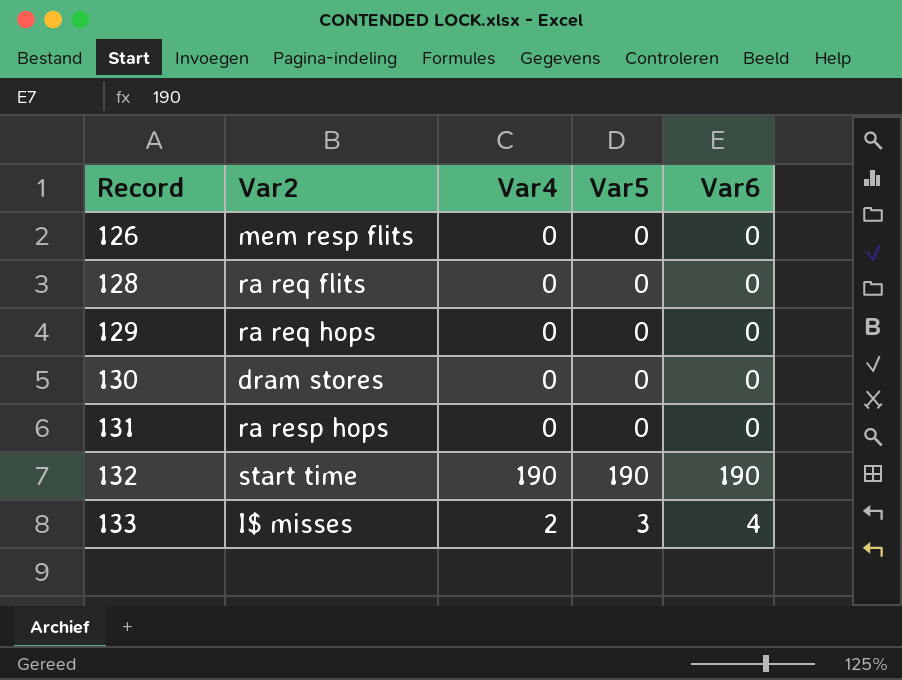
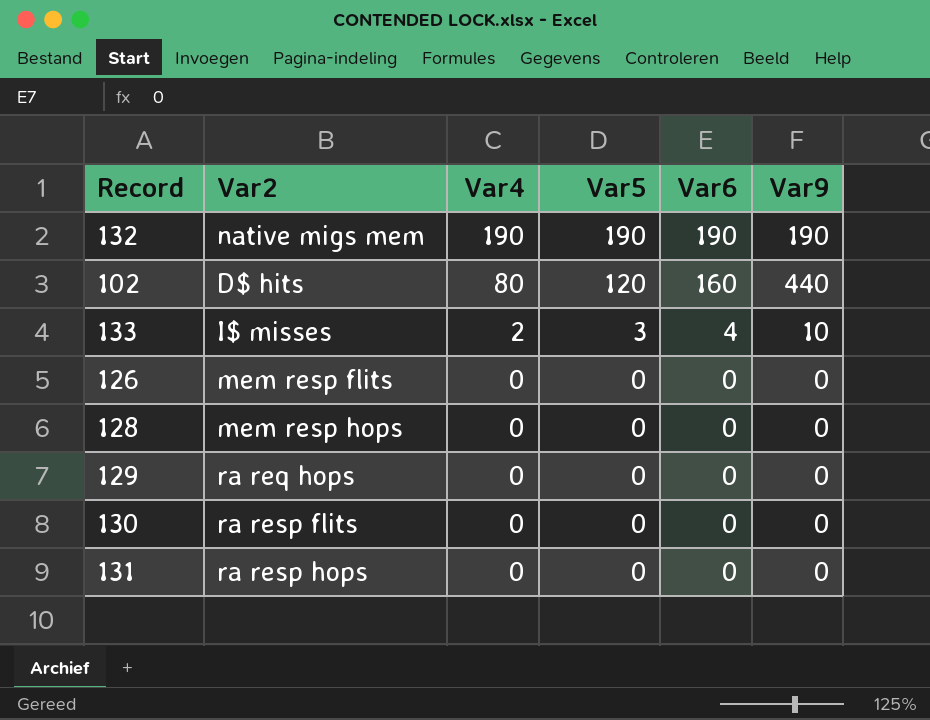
row order: Record ascending -> Var4 descending
column Var9 | position: none -> 6
132 | Var2: start time -> native migs mem
row 102: none -> D$ hits | 80 | 120 | 160 | 440
128 | Var2: ra req flits -> mem resp hops
130 | Var2: dram stores -> ra resp flits

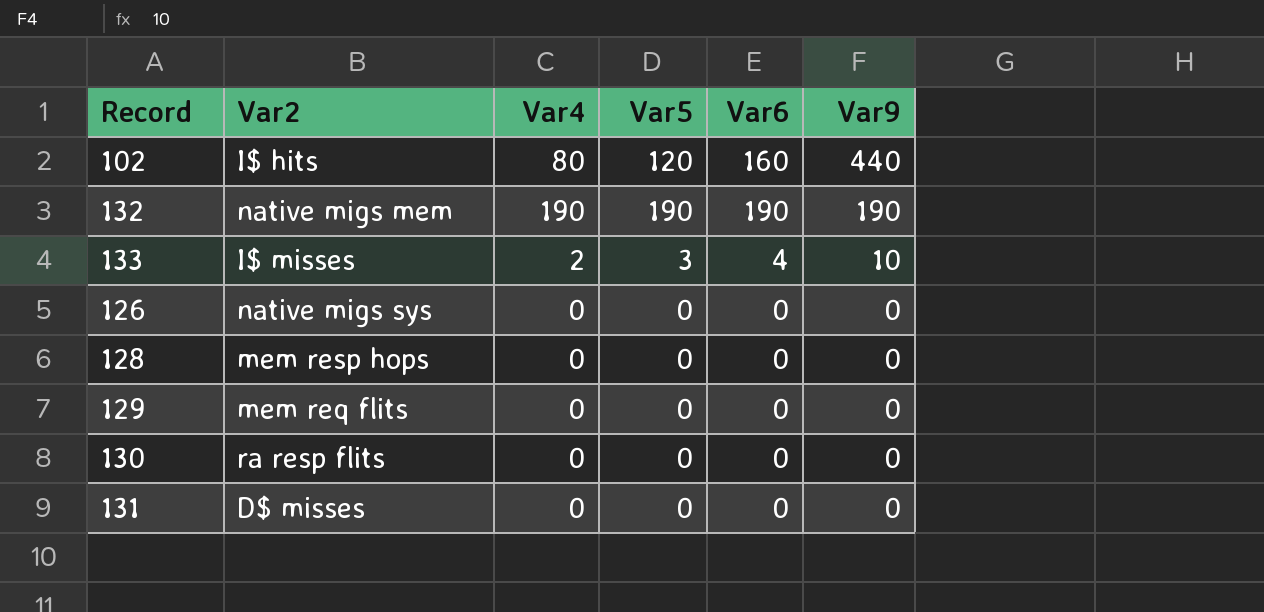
row order: Var4 descending -> Var9 descending
102 | Var2: D$ hits -> I$ hits
126 | Var2: mem resp flits -> native migs sys
129 | Var2: ra req hops -> mem req flits
131 | Var2: ra resp hops -> D$ misses

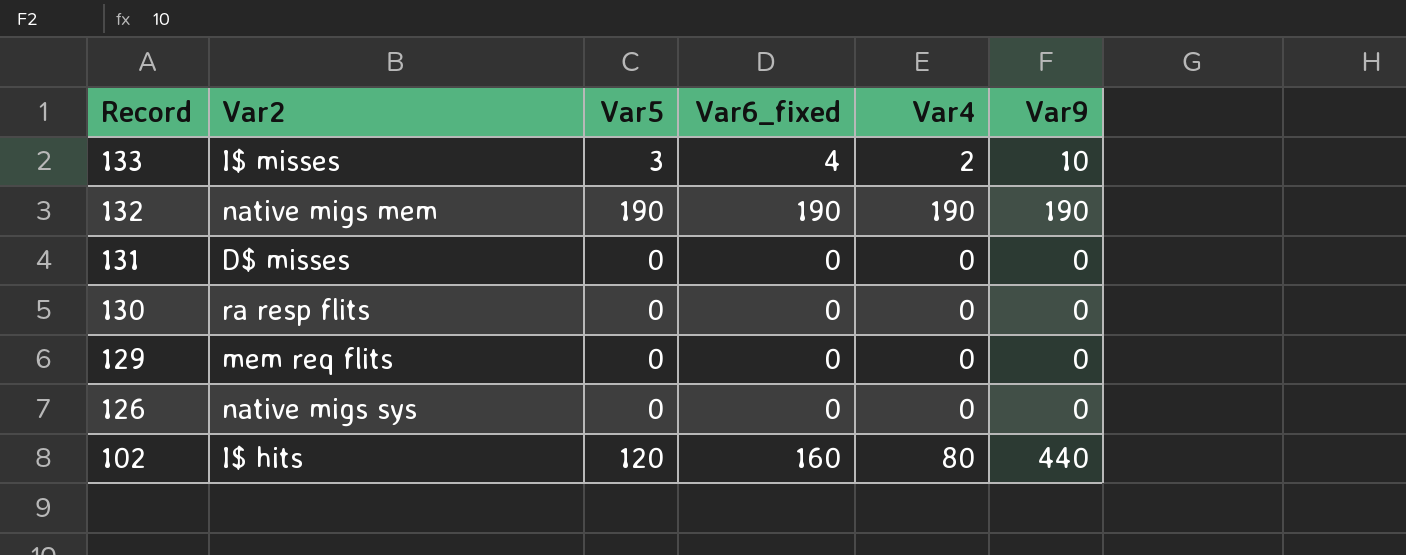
row order: Var9 descending -> Record descending
column name: Var6 -> Var6_fixed
column Var4 | position: 3 -> 5
row 128: mem resp hops | 0 | 0 | 0 | 0 -> none

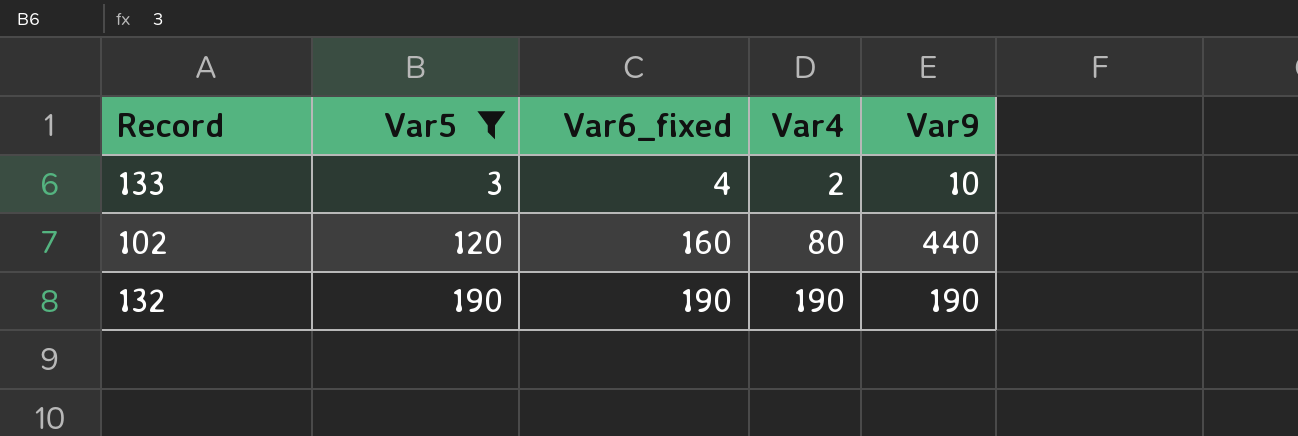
filter: none -> Var5 != 0
row order: Record descending -> Var5 ascending
column Var2 | position: 2 -> none

